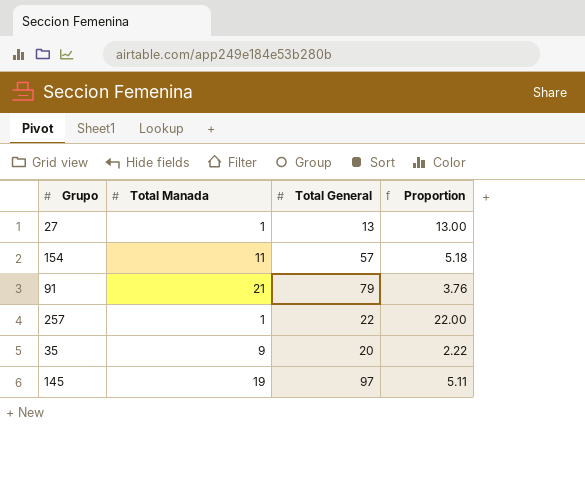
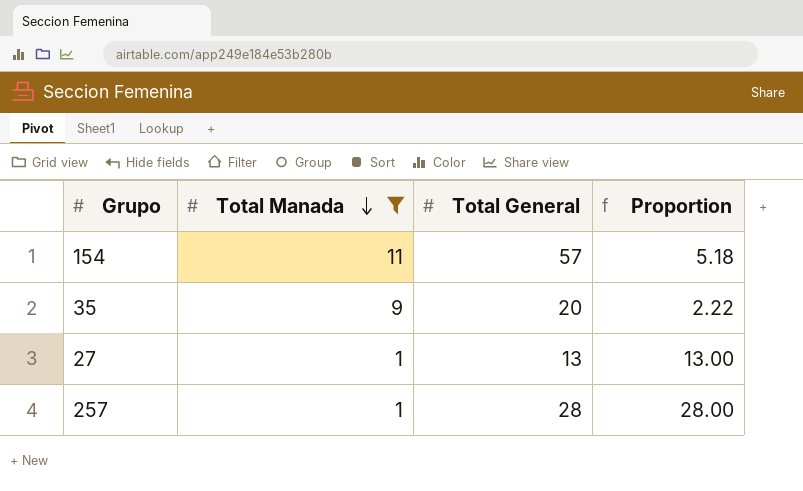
filter: none -> Total Manada <= 11
row order: none -> Total Manada descending
257 | Total General: 22 -> 28
257 | Proportion: 22.00 -> 28.00

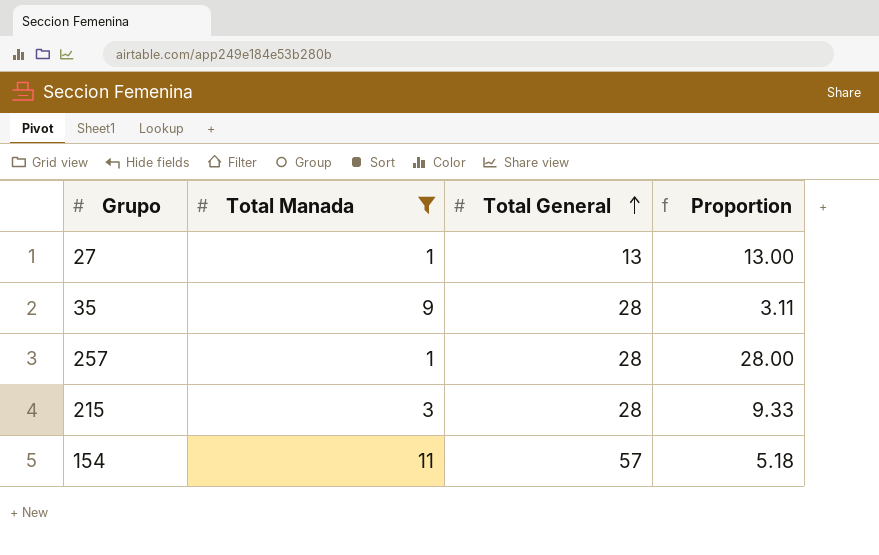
row order: Total Manada descending -> Total General ascending
35 | Total General: 20 -> 28
35 | Proportion: 2.22 -> 3.11
row 215: none -> 3 | 28 | 9.33

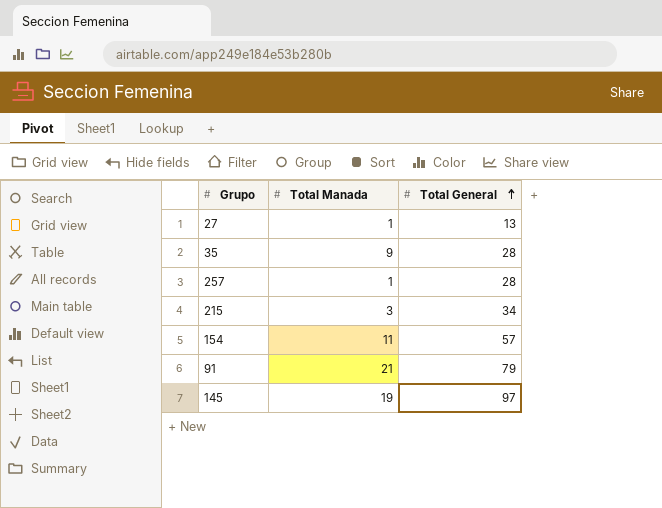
filter: Total Manada <= 11 -> none
column Proportion | formula: [Total General] / [Total Manada] -> none
215 | Total General: 28 -> 34

